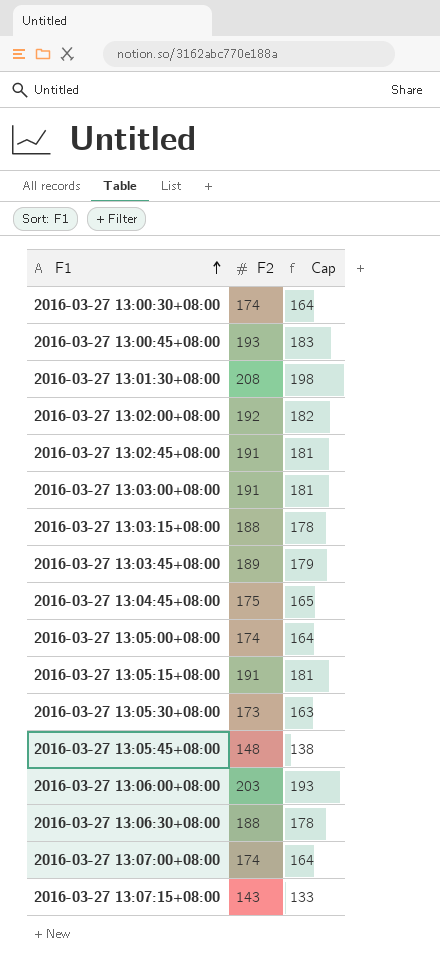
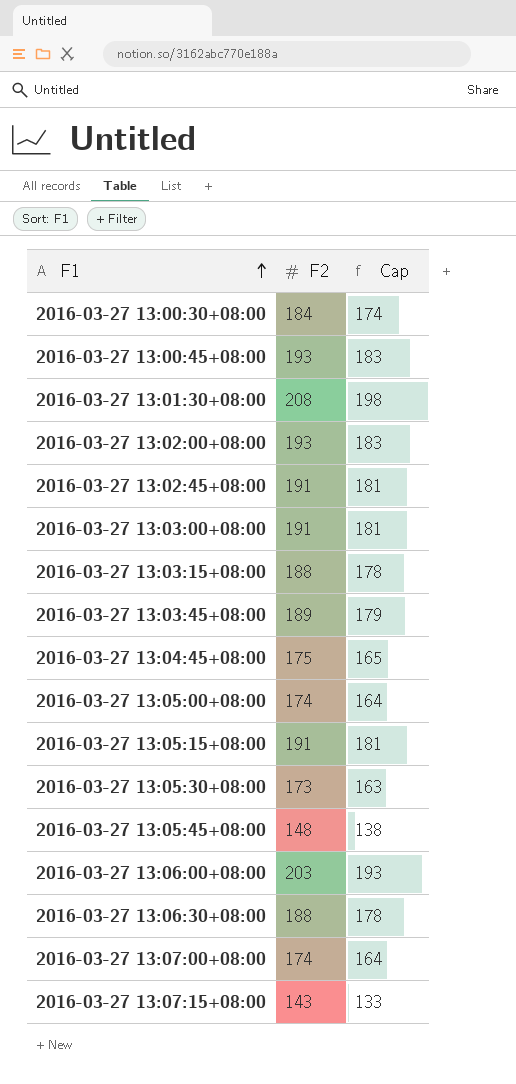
2016-03-27 13:00:30+08:00 | F2: 174 -> 184
2016-03-27 13:00:30+08:00 | Cap: 164 -> 174
2016-03-27 13:02:00+08:00 | F2: 192 -> 193
2016-03-27 13:02:00+08:00 | Cap: 182 -> 183

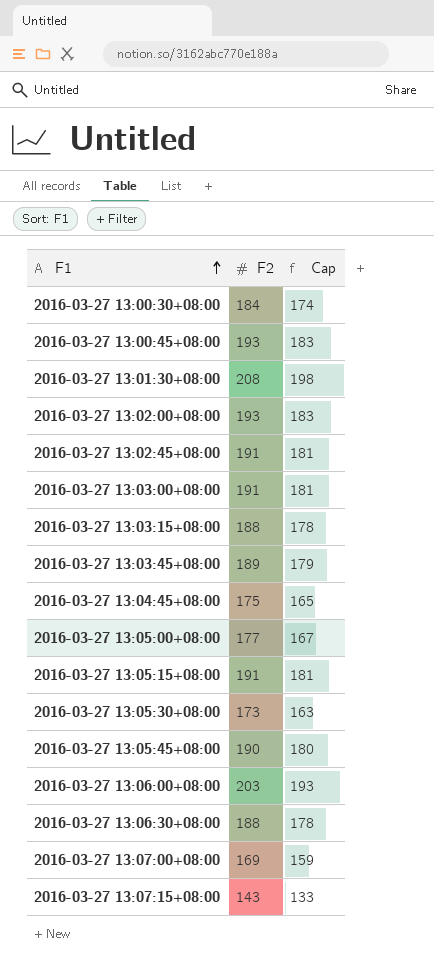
2016-03-27 13:05:00+08:00 | F2: 174 -> 177
2016-03-27 13:05:00+08:00 | Cap: 164 -> 167
2016-03-27 13:05:45+08:00 | F2: 148 -> 190
2016-03-27 13:05:45+08:00 | Cap: 138 -> 180
2016-03-27 13:07:00+08:00 | F2: 174 -> 169
2016-03-27 13:07:00+08:00 | Cap: 164 -> 159

